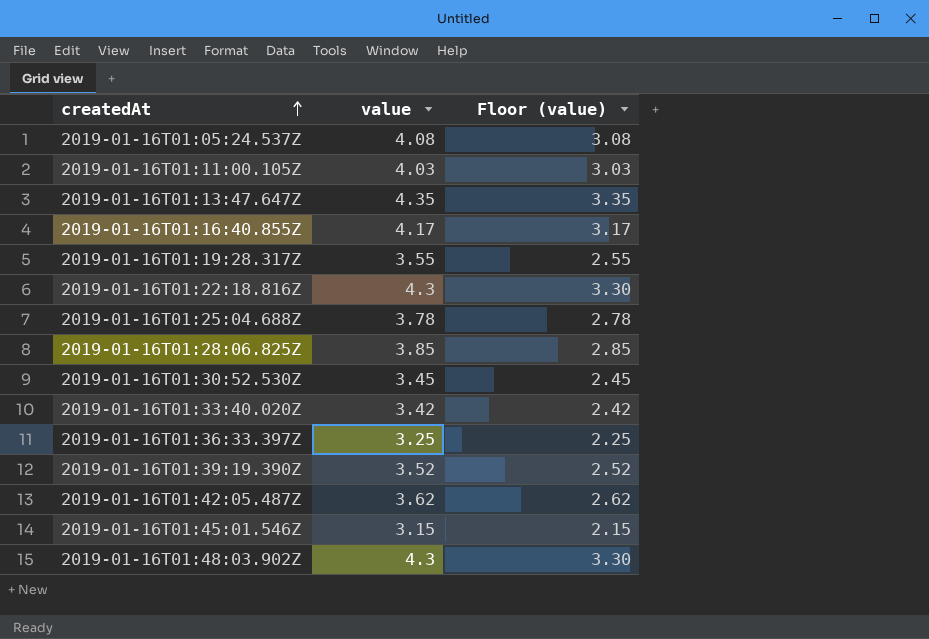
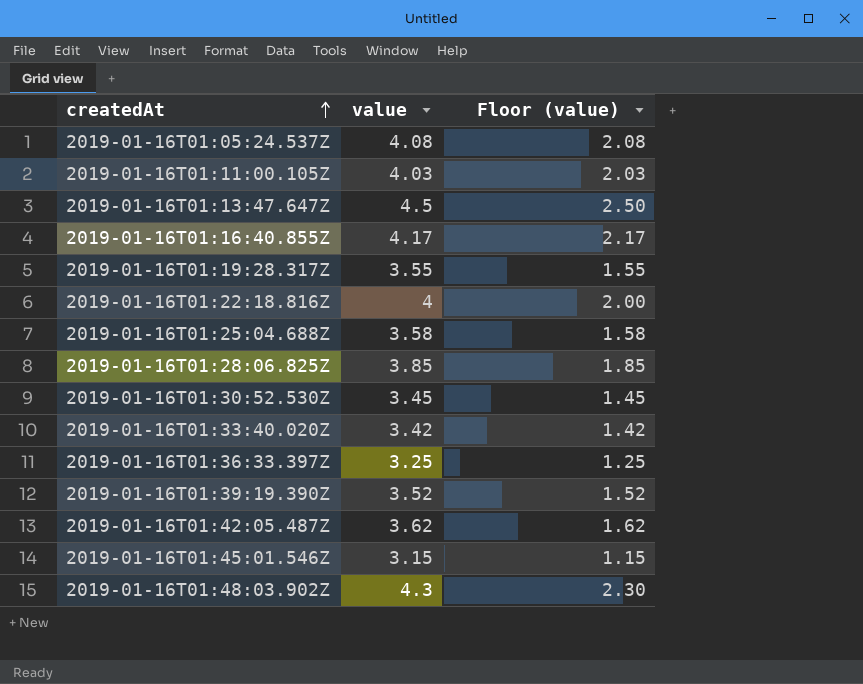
column Floor (value) | formula: [value] - 1 -> [value] - 2
2019-01-16T01:13:47.647Z | value: 4.35 -> 4.5
2019-01-16T01:22:18.816Z | value: 4.3 -> 4
2019-01-16T01:25:04.688Z | value: 3.78 -> 3.58

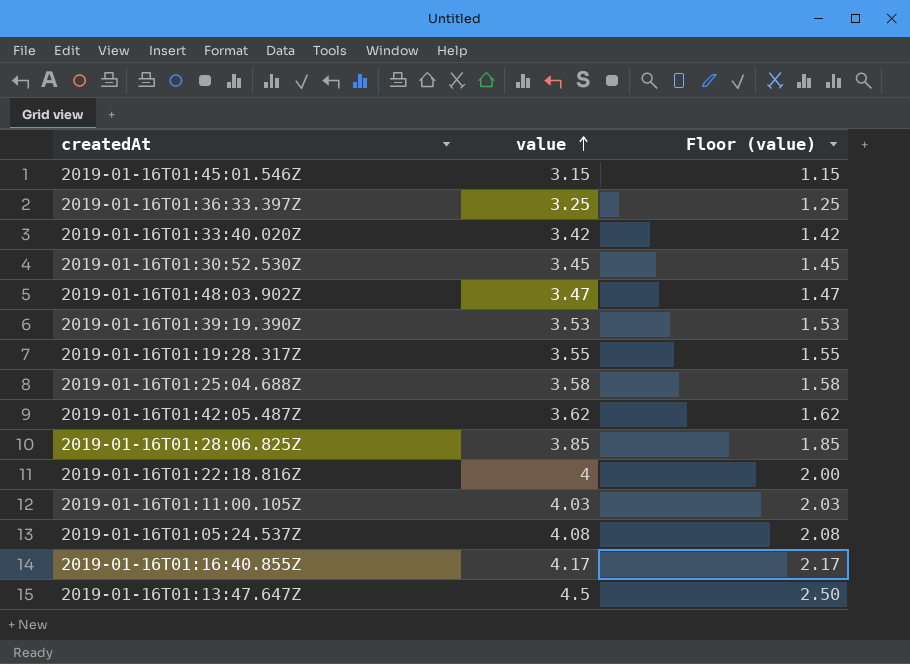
row order: createdAt ascending -> value ascending
2019-01-16T01:48:03.902Z | value: 4.3 -> 3.47
2019-01-16T01:48:03.902Z | Floor (value): 2.30 -> 1.47
2019-01-16T01:39:19.390Z | value: 3.52 -> 3.53
2019-01-16T01:39:19.390Z | Floor (value): 1.52 -> 1.53

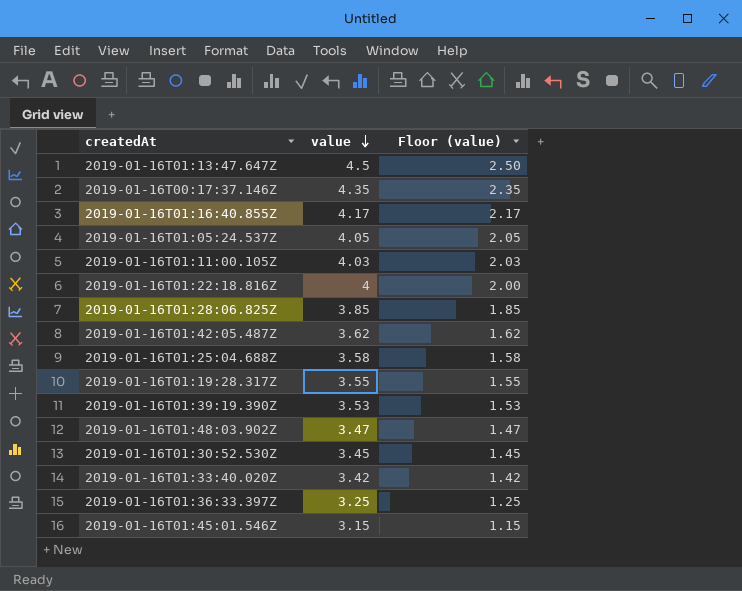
row order: value ascending -> value descending
row 2019-01-16T00:17:37.146Z: none -> 4.35 | 2.35
2019-01-16T01:05:24.537Z | value: 4.08 -> 4.05
2019-01-16T01:05:24.537Z | Floor (value): 2.08 -> 2.05

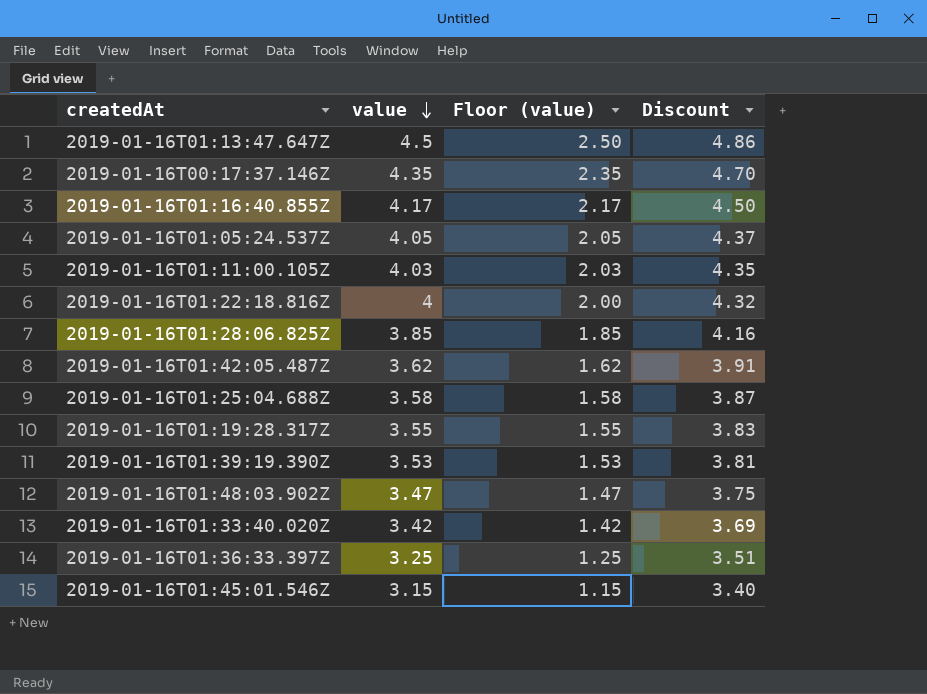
column Discount | formula: none -> [value] * 1.08
row 2019-01-16T01:30:52.530Z: 3.45 | 1.45 -> none

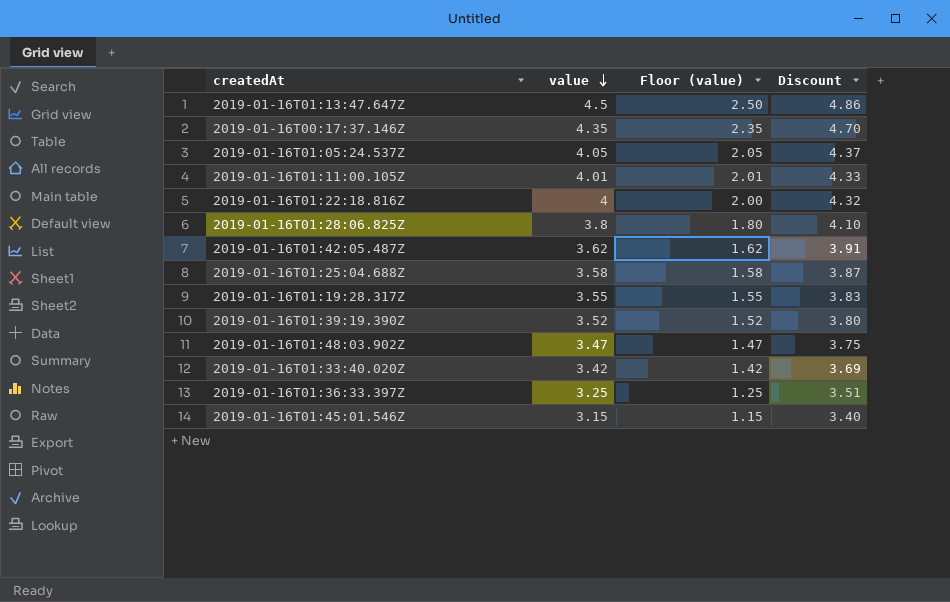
row 2019-01-16T01:16:40.855Z: 4.17 | 2.17 | 4.50 -> none
2019-01-16T01:11:00.105Z | value: 4.03 -> 4.01
2019-01-16T01:11:00.105Z | Floor (value): 2.03 -> 2.01
2019-01-16T01:11:00.105Z | Discount: 4.35 -> 4.33
2019-01-16T01:28:06.825Z | value: 3.85 -> 3.8
2019-01-16T01:28:06.825Z | Floor (value): 1.85 -> 1.80
2019-01-16T01:28:06.825Z | Discount: 4.16 -> 4.10
2019-01-16T01:39:19.390Z | value: 3.53 -> 3.52
2019-01-16T01:39:19.390Z | Floor (value): 1.53 -> 1.52
2019-01-16T01:39:19.390Z | Discount: 3.81 -> 3.80

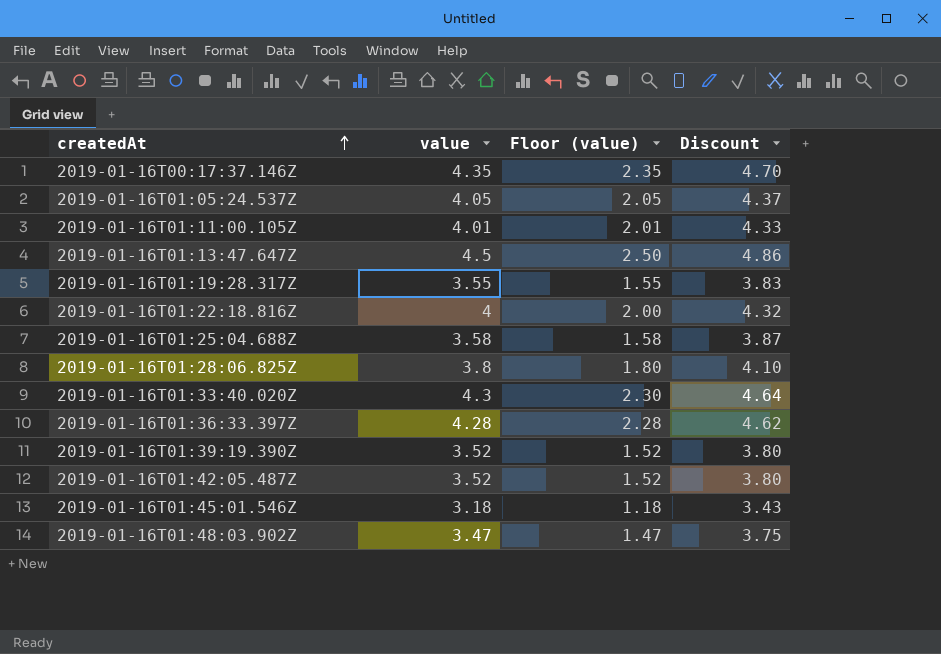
row order: value descending -> createdAt ascending
2019-01-16T01:33:40.020Z | value: 3.42 -> 4.3
2019-01-16T01:33:40.020Z | Floor (value): 1.42 -> 2.30
2019-01-16T01:33:40.020Z | Discount: 3.69 -> 4.64
2019-01-16T01:36:33.397Z | value: 3.25 -> 4.28
2019-01-16T01:36:33.397Z | Floor (value): 1.25 -> 2.28
2019-01-16T01:36:33.397Z | Discount: 3.51 -> 4.62
2019-01-16T01:42:05.487Z | value: 3.62 -> 3.52
2019-01-16T01:42:05.487Z | Floor (value): 1.62 -> 1.52
2019-01-16T01:42:05.487Z | Discount: 3.91 -> 3.80
2019-01-16T01:45:01.546Z | value: 3.15 -> 3.18
2019-01-16T01:45:01.546Z | Floor (value): 1.15 -> 1.18
2019-01-16T01:45:01.546Z | Discount: 3.40 -> 3.43

